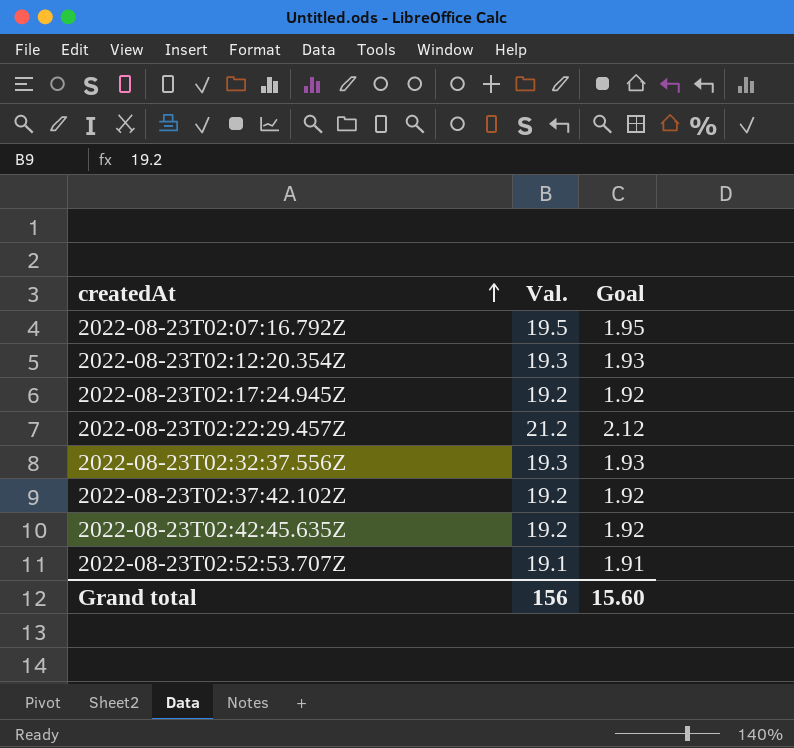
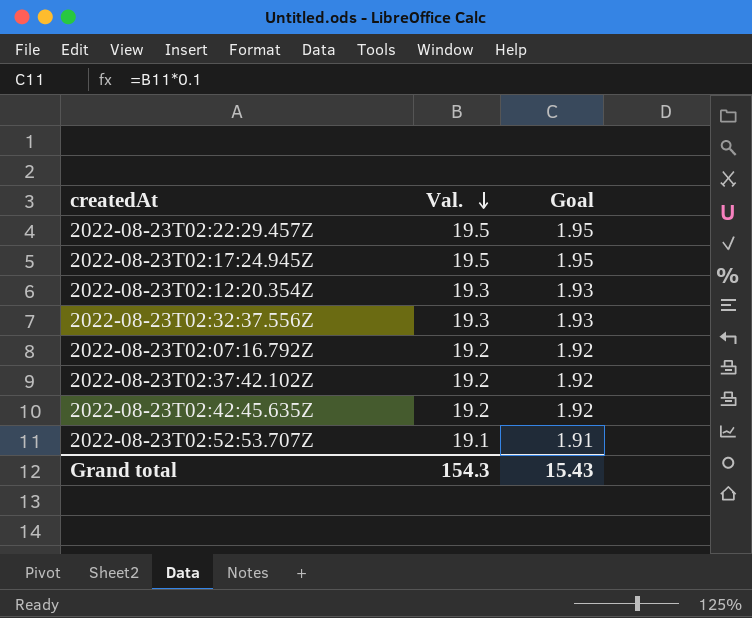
row order: createdAt ascending -> Val. descending
2022-08-23T02:22:29.457Z | Val.: 21.2 -> 19.5
2022-08-23T02:22:29.457Z | Goal: 2.12 -> 1.95
2022-08-23T02:17:24.945Z | Val.: 19.2 -> 19.5
2022-08-23T02:17:24.945Z | Goal: 1.92 -> 1.95
2022-08-23T02:07:16.792Z | Val.: 19.5 -> 19.2
2022-08-23T02:07:16.792Z | Goal: 1.95 -> 1.92
Grand total | Val.: 156 -> 154.3
Grand total | Goal: 15.60 -> 15.43

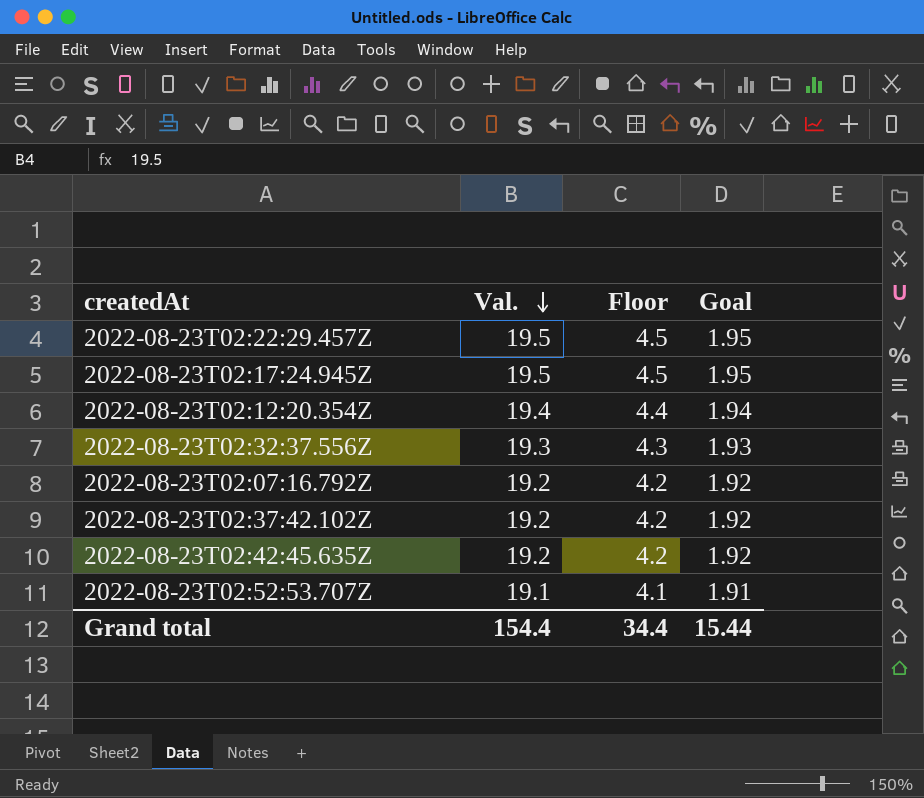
column Floor | formula: none -> [Val.] - 15
2022-08-23T02:12:20.354Z | Val.: 19.3 -> 19.4
2022-08-23T02:12:20.354Z | Goal: 1.93 -> 1.94
Grand total | Val.: 154.3 -> 154.4
Grand total | Goal: 15.43 -> 15.44

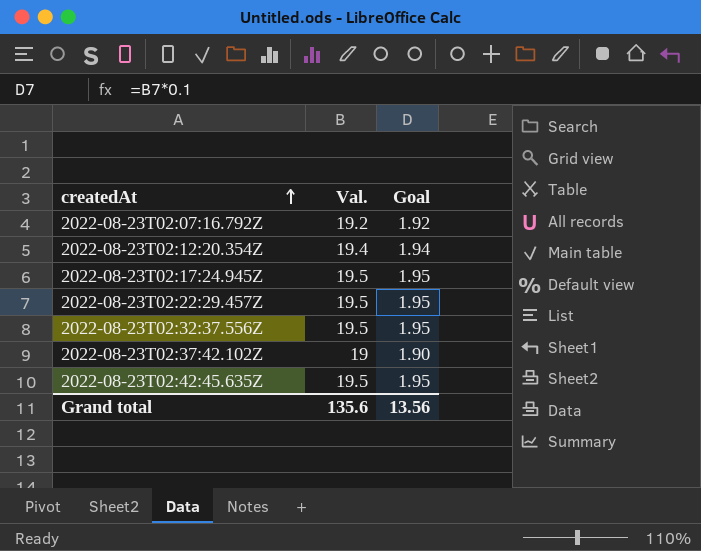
row order: Val. descending -> createdAt ascending
column Floor | formula: [Val.] - 15 -> none
row 2022-08-23T02:52:53.707Z: 19.1 | 4.1 | 1.91 -> none
2022-08-23T02:32:37.556Z | Val.: 19.3 -> 19.5
2022-08-23T02:32:37.556Z | Goal: 1.93 -> 1.95
2022-08-23T02:37:42.102Z | Val.: 19.2 -> 19
2022-08-23T02:37:42.102Z | Goal: 1.92 -> 1.90
2022-08-23T02:42:45.635Z | Val.: 19.2 -> 19.5
2022-08-23T02:42:45.635Z | Goal: 1.92 -> 1.95
Grand total | Val.: 154.4 -> 135.6
Grand total | Goal: 15.44 -> 13.56

